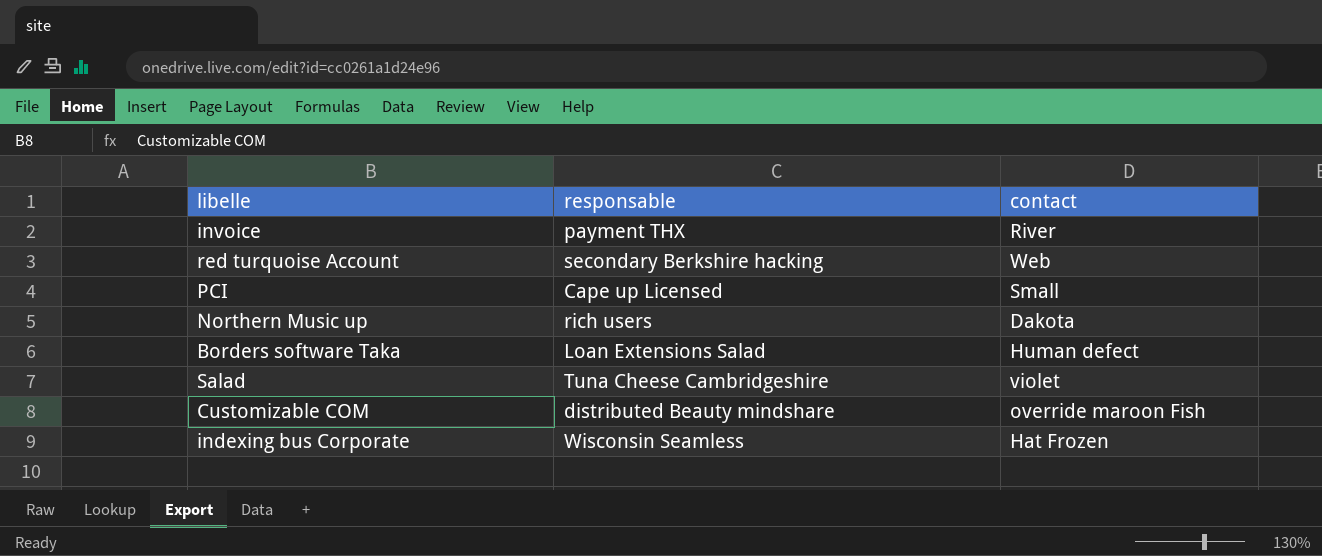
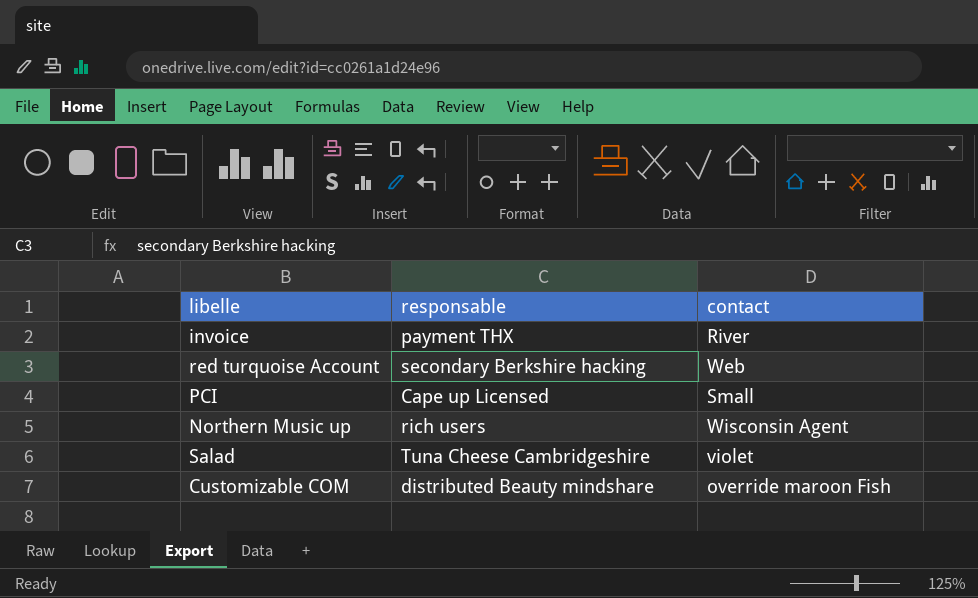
row Borders software Taka: Loan Extensions Salad | Human defect -> none
row indexing bus Corporate: Wisconsin Seamless | Hat Frozen -> none
Northern Music up | contact: Dakota -> Wisconsin Agent

